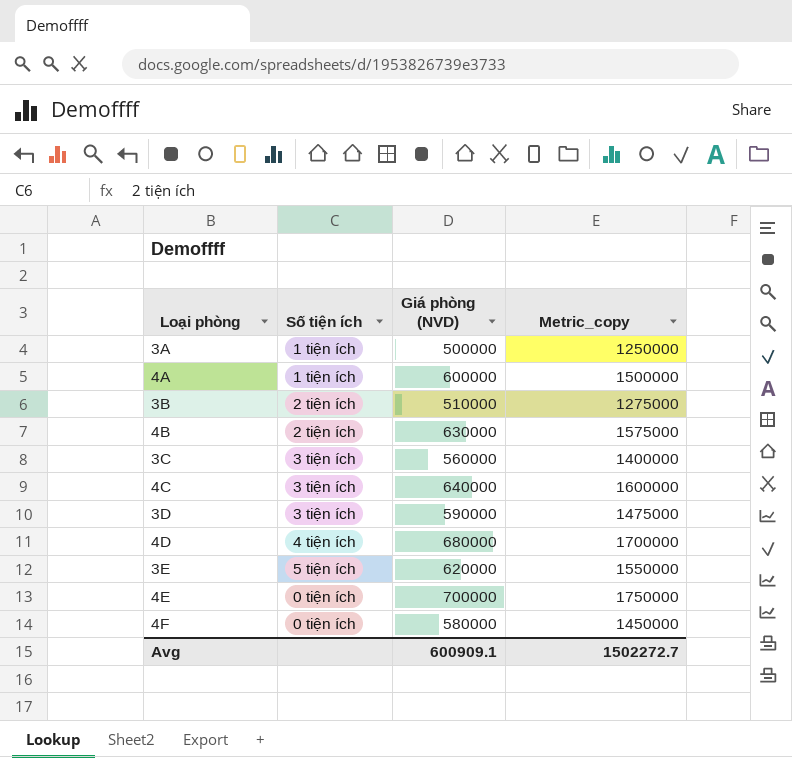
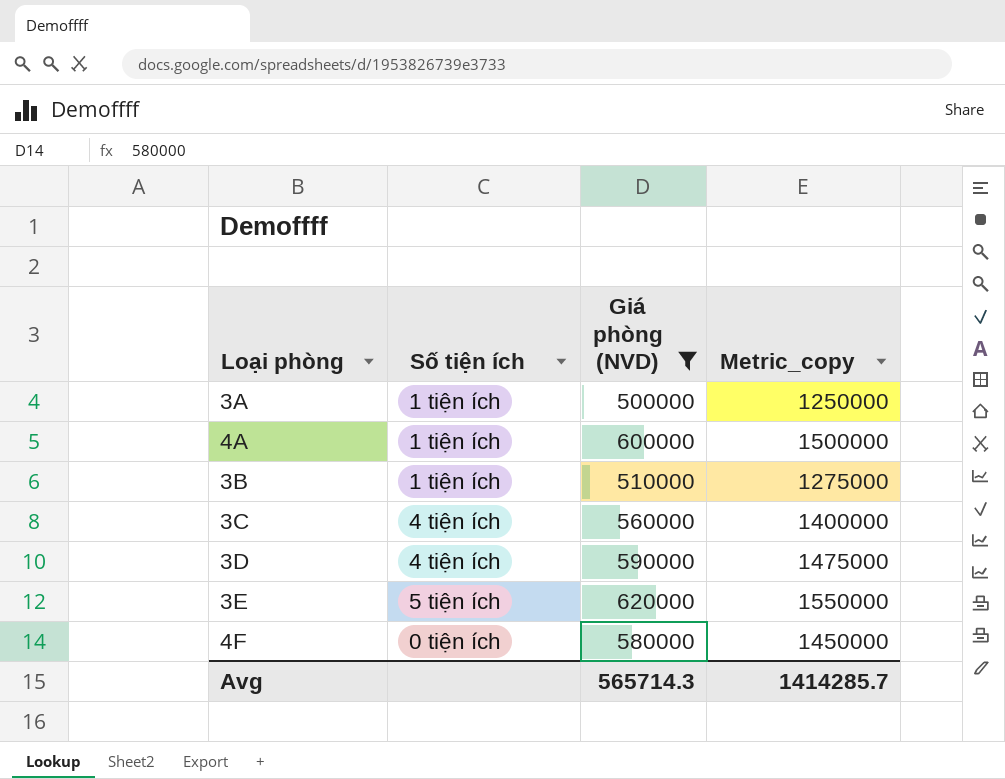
filter: none -> Giá phòng (NVD) <= 620000
3B | Số tiện ích: 2 tiện ích -> 1 tiện ích
3C | Số tiện ích: 3 tiện ích -> 4 tiện ích
3D | Số tiện ích: 3 tiện ích -> 4 tiện ích
Avg | Giá phòng (NVD): 600909.1 -> 565714.3
Avg | Metric_copy: 1502272.7 -> 1414285.7

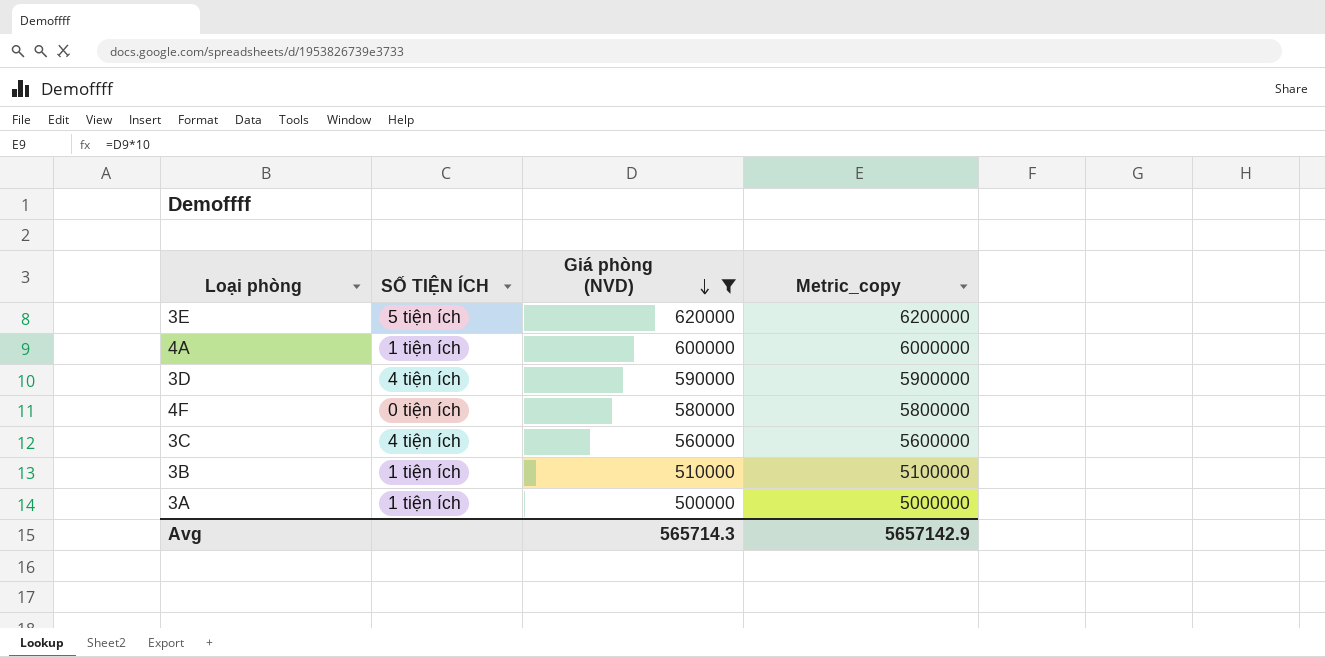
row order: none -> Giá phòng (NVD) descending
column name: Số tiện ích -> SỐ TIỆN ÍCH
column Metric_copy | formula: [Giá phòng (NVD)] * 2.5 -> [Giá phòng (NVD)] * 10
Avg | Metric_copy: 1414285.7 -> 5657142.9

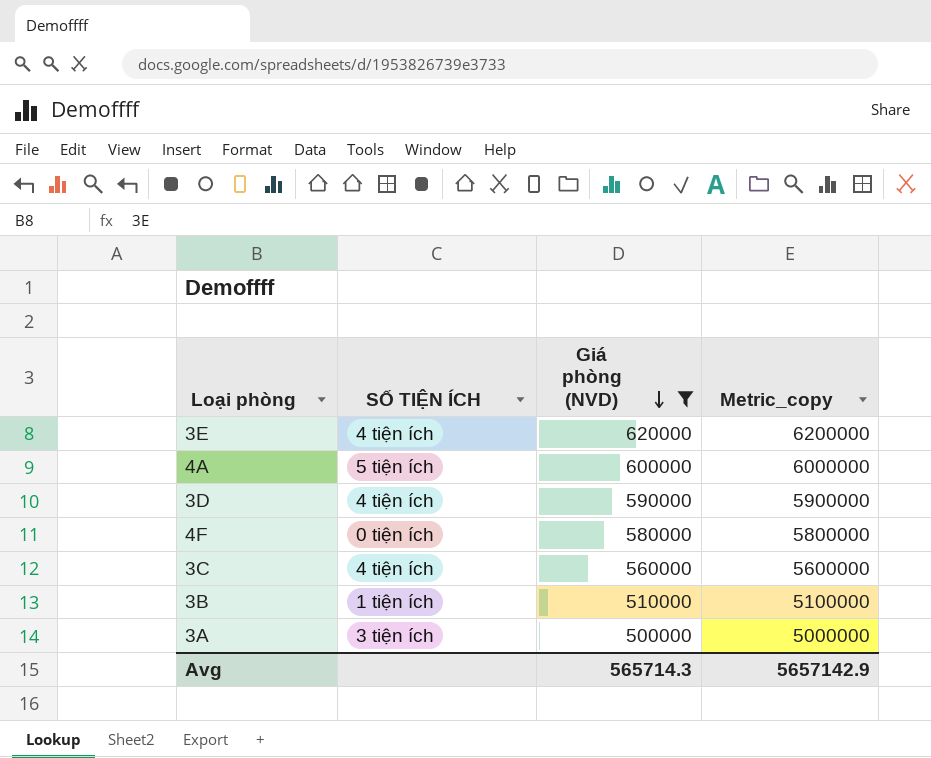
3E | SỐ TIỆN ÍCH: 5 tiện ích -> 4 tiện ích
4A | SỐ TIỆN ÍCH: 1 tiện ích -> 5 tiện ích
3A | SỐ TIỆN ÍCH: 1 tiện ích -> 3 tiện ích

